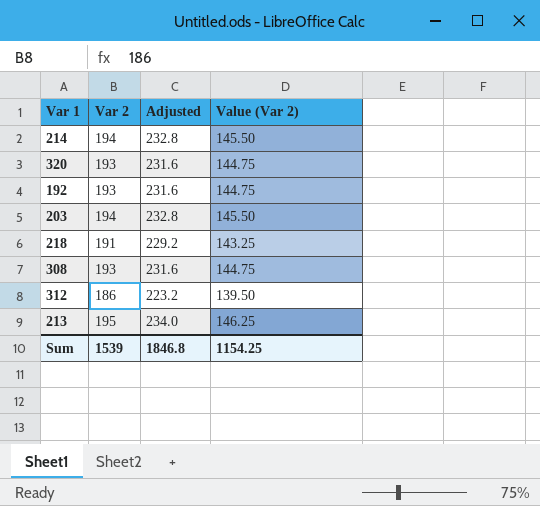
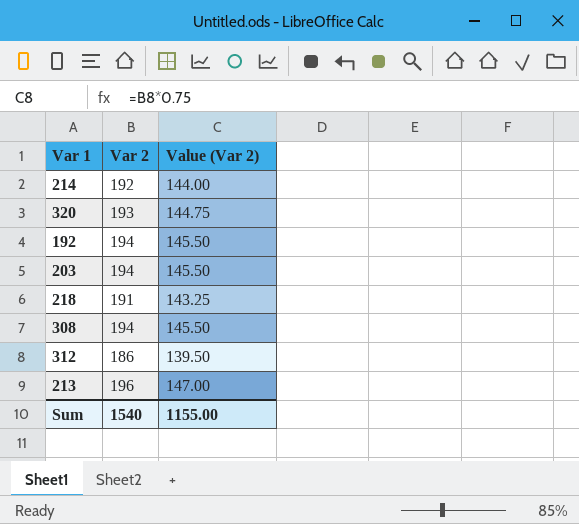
column Adjusted | formula: [Var 2] * 1.2 -> none
214 | Var 2: 194 -> 192
214 | Value (Var 2): 145.50 -> 144.00
192 | Var 2: 193 -> 194
192 | Value (Var 2): 144.75 -> 145.50
308 | Var 2: 193 -> 194
308 | Value (Var 2): 144.75 -> 145.50
213 | Var 2: 195 -> 196
213 | Value (Var 2): 146.25 -> 147.00
Sum | Var 2: 1539 -> 1540
Sum | Value (Var 2): 1154.25 -> 1155.00

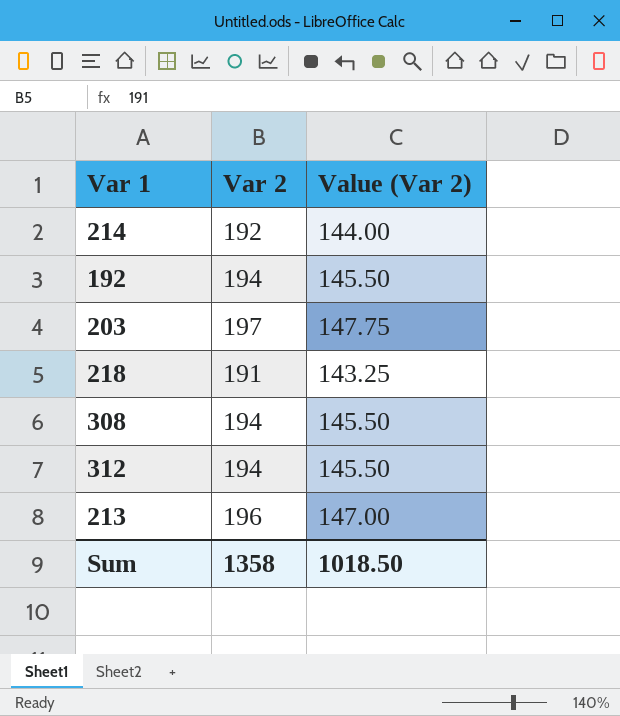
row 320: 193 | 144.75 -> none
203 | Var 2: 194 -> 197
203 | Value (Var 2): 145.50 -> 147.75
312 | Var 2: 186 -> 194
312 | Value (Var 2): 139.50 -> 145.50
Sum | Var 2: 1540 -> 1358
Sum | Value (Var 2): 1155.00 -> 1018.50

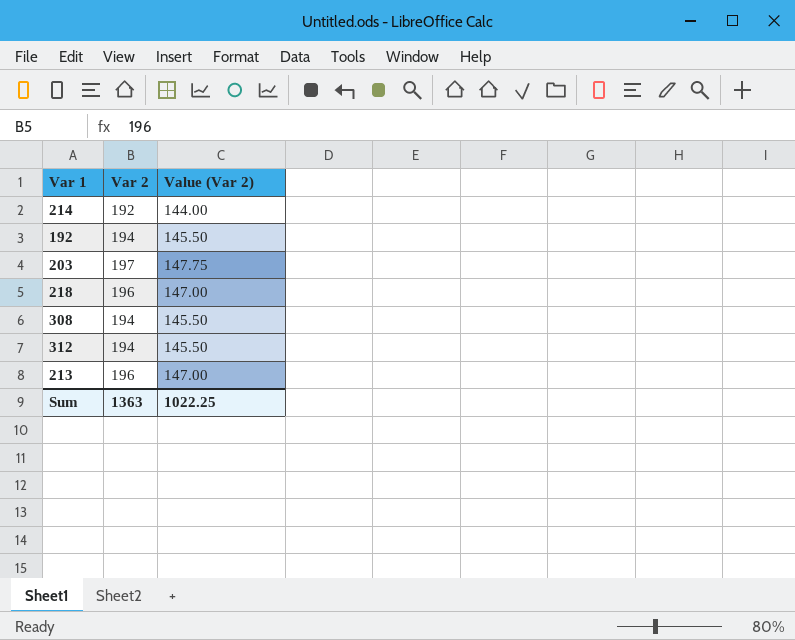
218 | Var 2: 191 -> 196
218 | Value (Var 2): 143.25 -> 147.00
Sum | Var 2: 1358 -> 1363
Sum | Value (Var 2): 1018.50 -> 1022.25

